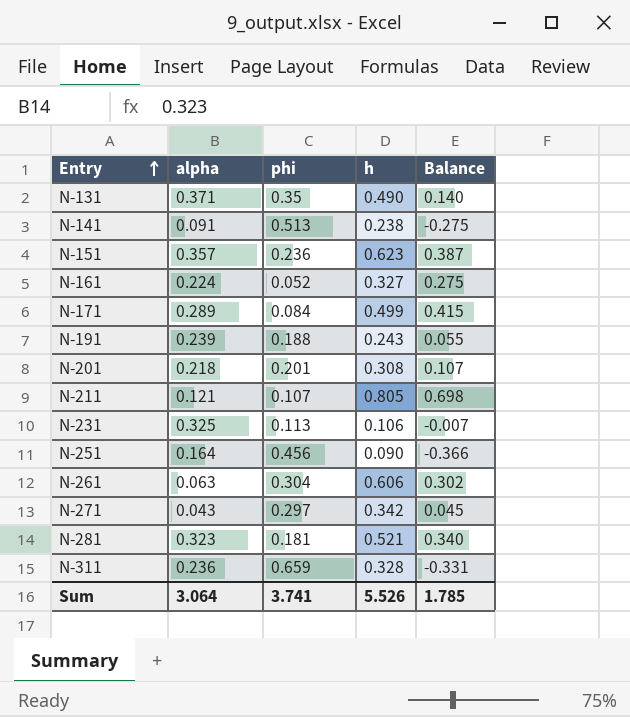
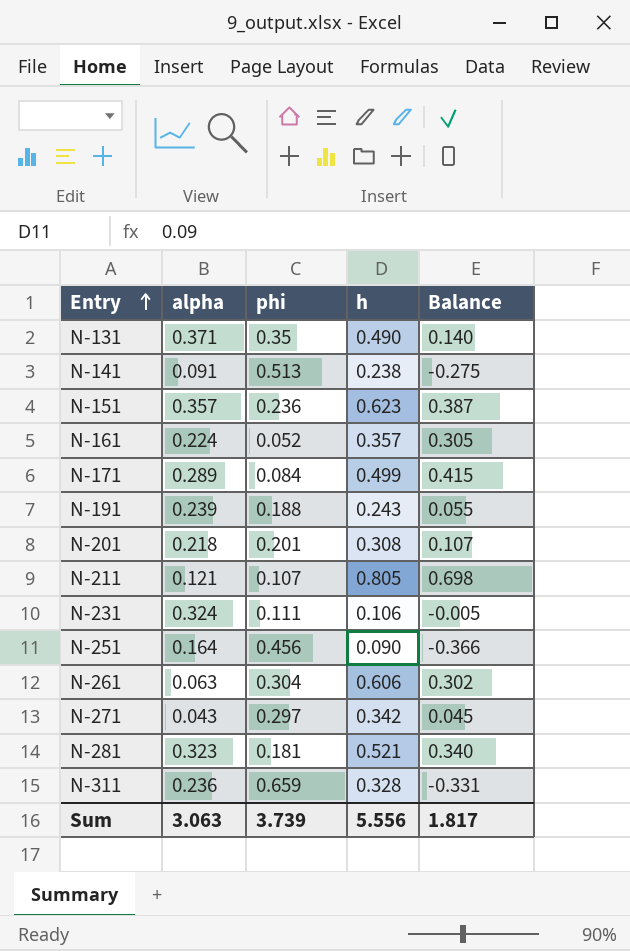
N-161 | h: 0.327 -> 0.357
N-161 | Balance: 0.275 -> 0.305
N-231 | alpha: 0.325 -> 0.324
N-231 | phi: 0.113 -> 0.111
N-231 | Balance: -0.007 -> -0.005
Sum | alpha: 3.064 -> 3.063
Sum | phi: 3.741 -> 3.739
Sum | h: 5.526 -> 5.556
Sum | Balance: 1.785 -> 1.817

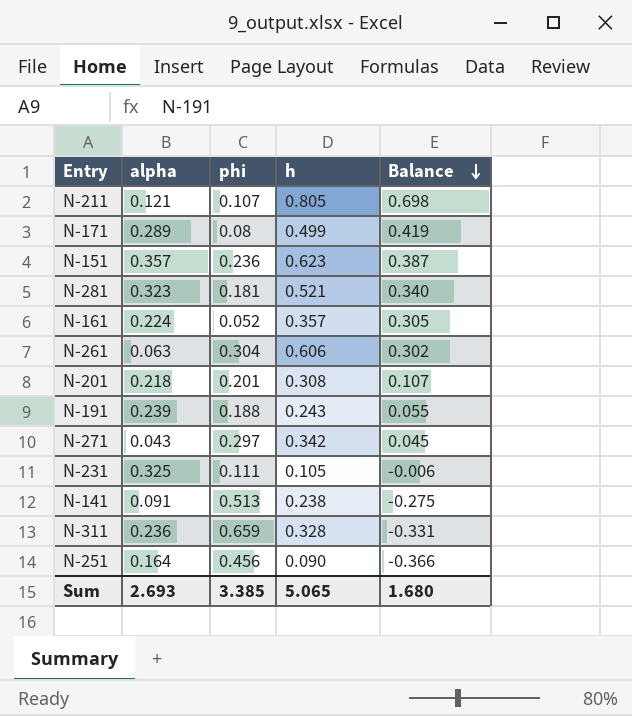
row order: Entry ascending -> Balance descending
row N-131: 0.371 | 0.35 | 0.490 | 0.140 -> none
N-171 | phi: 0.084 -> 0.08
N-171 | Balance: 0.415 -> 0.419
N-231 | alpha: 0.324 -> 0.325
N-231 | h: 0.106 -> 0.105
N-231 | Balance: -0.005 -> -0.006
Sum | alpha: 3.063 -> 2.693
Sum | phi: 3.739 -> 3.385
Sum | h: 5.556 -> 5.065
Sum | Balance: 1.817 -> 1.680

